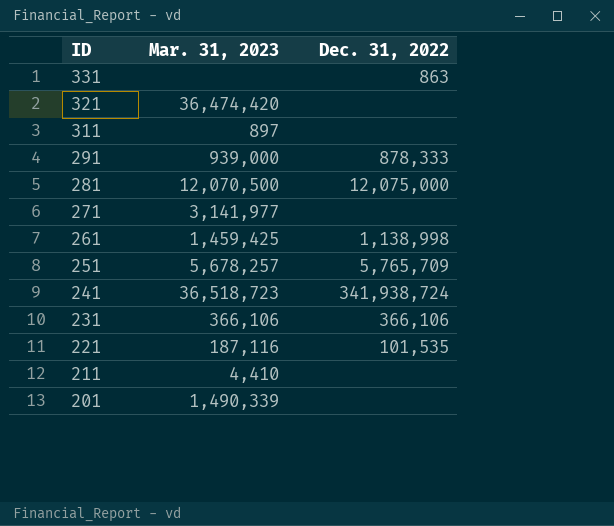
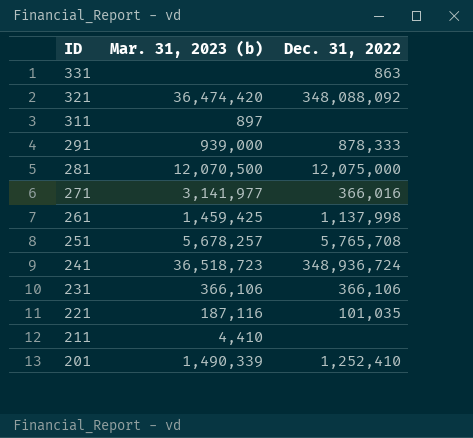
column name: Mar. 31, 2023 -> Mar. 31, 2023 (b)
321 | Dec. 31, 2022: none -> 348,088,092
271 | Dec. 31, 2022: none -> 366,016
261 | Dec. 31, 2022: 1,138,998 -> 1,137,998
251 | Dec. 31, 2022: 5,765,709 -> 5,765,708
241 | Dec. 31, 2022: 341,938,724 -> 348,936,724
221 | Dec. 31, 2022: 101,535 -> 101,035
201 | Dec. 31, 2022: none -> 1,252,410

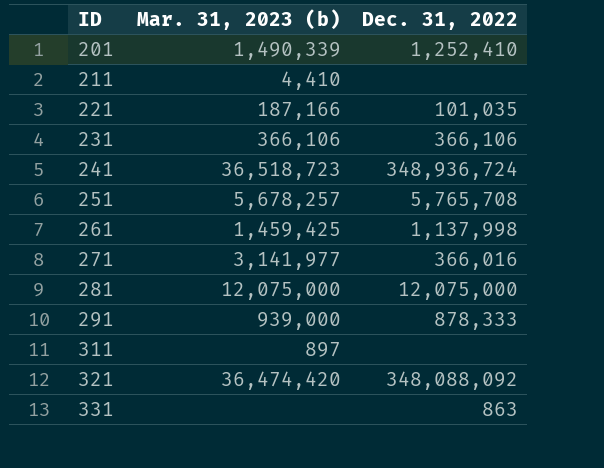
row order: ID descending -> ID ascending
221 | Mar. 31, 2023 (b): 187,116 -> 187,166
281 | Mar. 31, 2023 (b): 12,070,500 -> 12,075,000

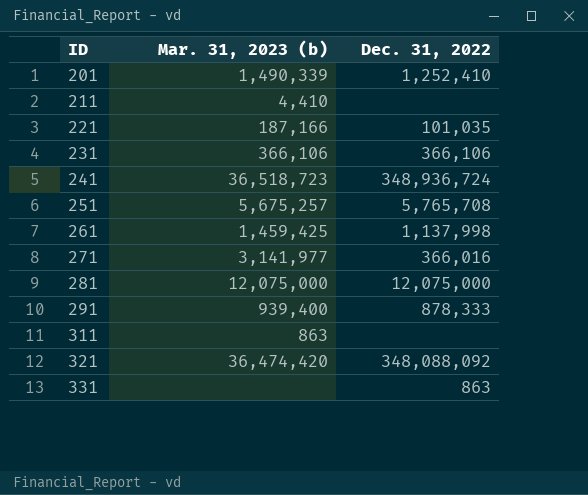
251 | Mar. 31, 2023 (b): 5,678,257 -> 5,675,257
291 | Mar. 31, 2023 (b): 939,000 -> 939,400
311 | Mar. 31, 2023 (b): 897 -> 863

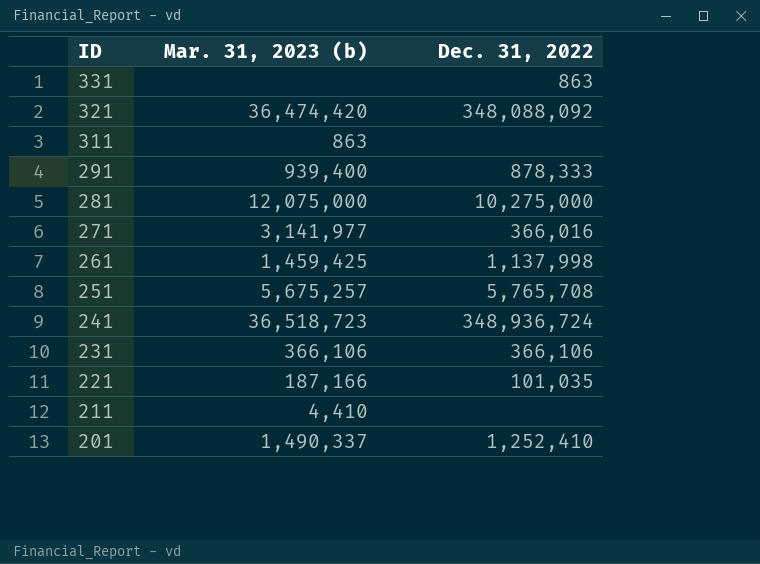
row order: ID ascending -> ID descending
281 | Dec. 31, 2022: 12,075,000 -> 10,275,000
201 | Mar. 31, 2023 (b): 1,490,339 -> 1,490,337

